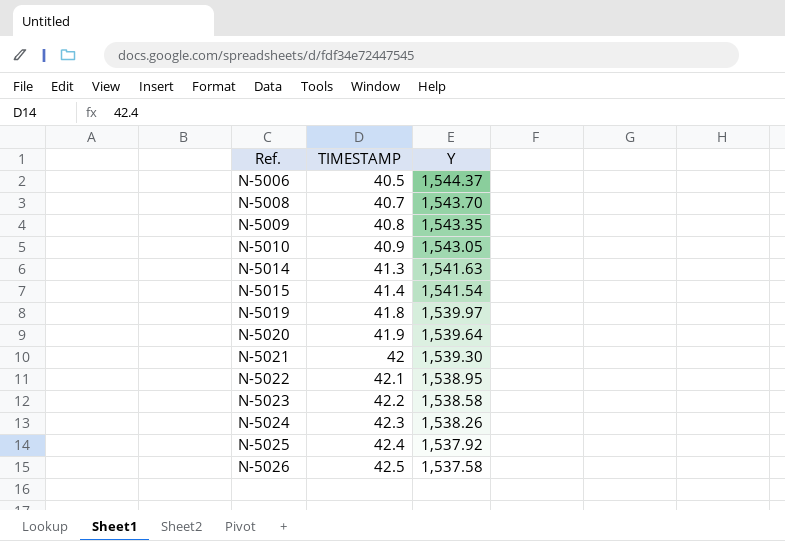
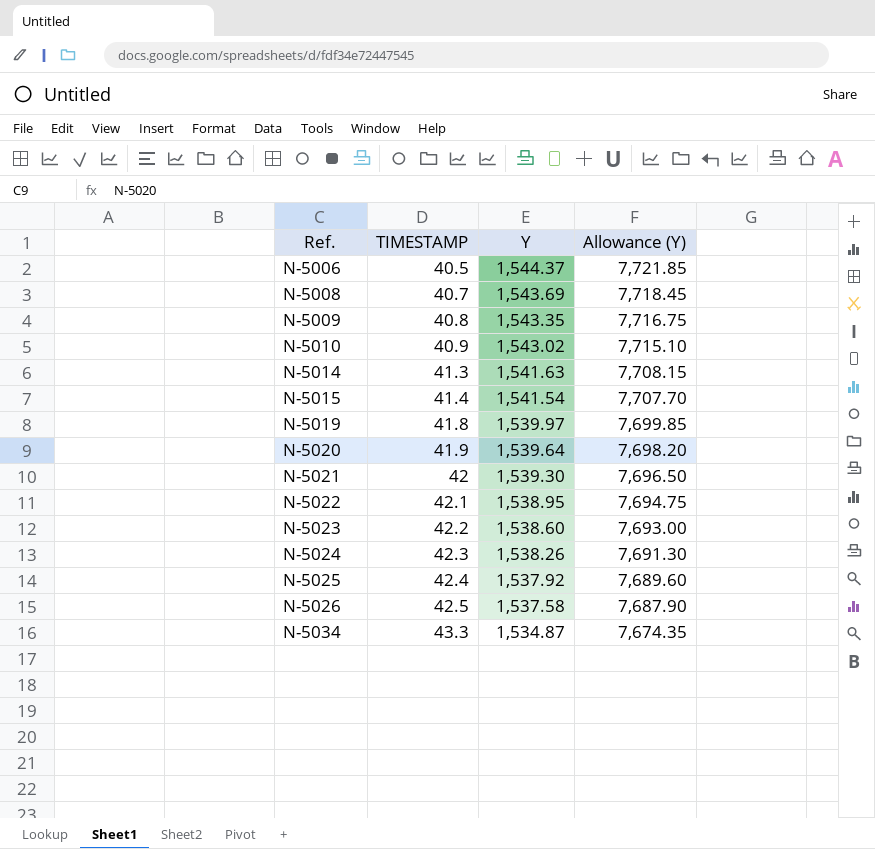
column Allowance (Y) | formula: none -> [Y] * 5
N-5008 | Y: 1,543.70 -> 1,543.69
N-5010 | Y: 1,543.05 -> 1,543.02
N-5023 | Y: 1,538.58 -> 1,538.60
row N-5034: none -> 43.3 | 1,534.87 | 7,674.35

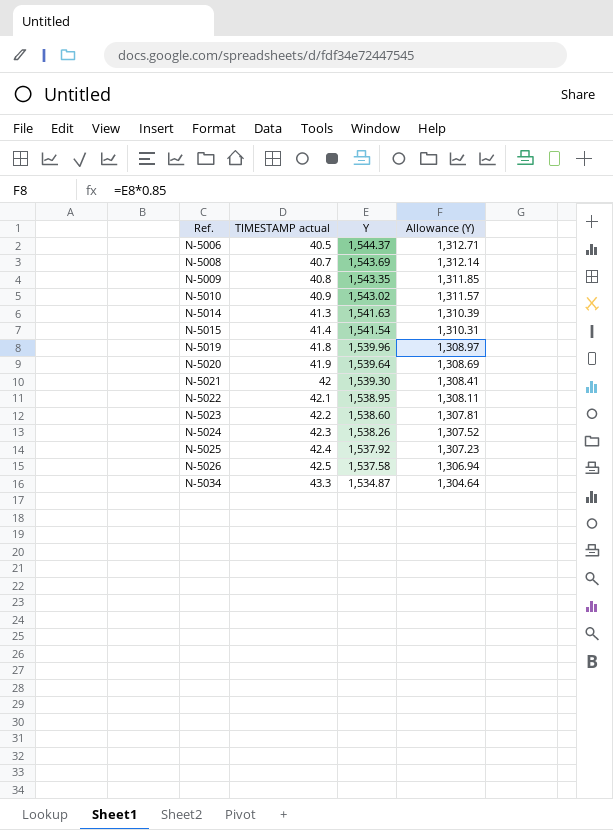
column name: TIMESTAMP -> TIMESTAMP actual
column Allowance (Y) | formula: [Y] * 5 -> [Y] * 0.85
N-5019 | Y: 1,539.97 -> 1,539.96

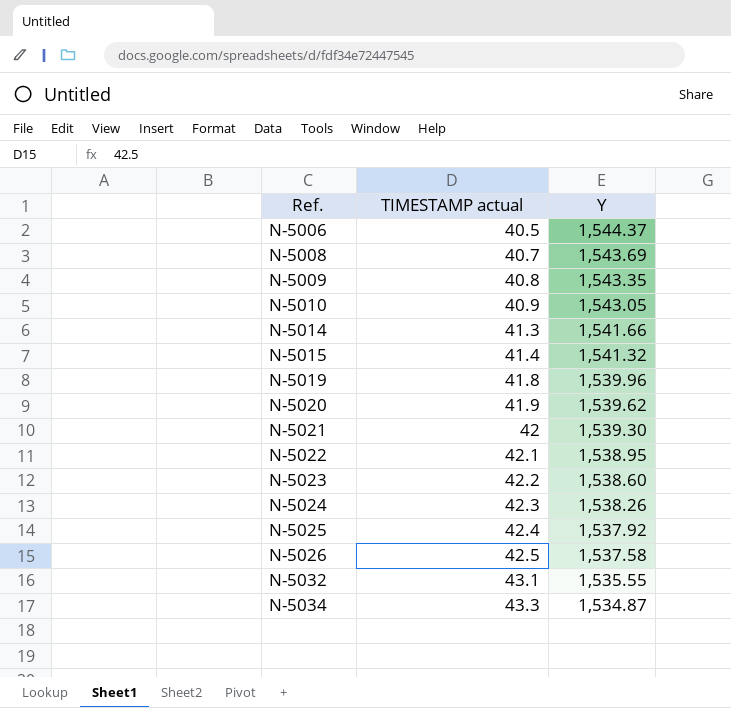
column Allowance (Y) | formula: [Y] * 0.85 -> none
N-5010 | Y: 1,543.02 -> 1,543.05
N-5014 | Y: 1,541.63 -> 1,541.66
N-5015 | Y: 1,541.54 -> 1,541.32
N-5020 | Y: 1,539.64 -> 1,539.62
row N-5032: none -> 43.1 | 1,535.55

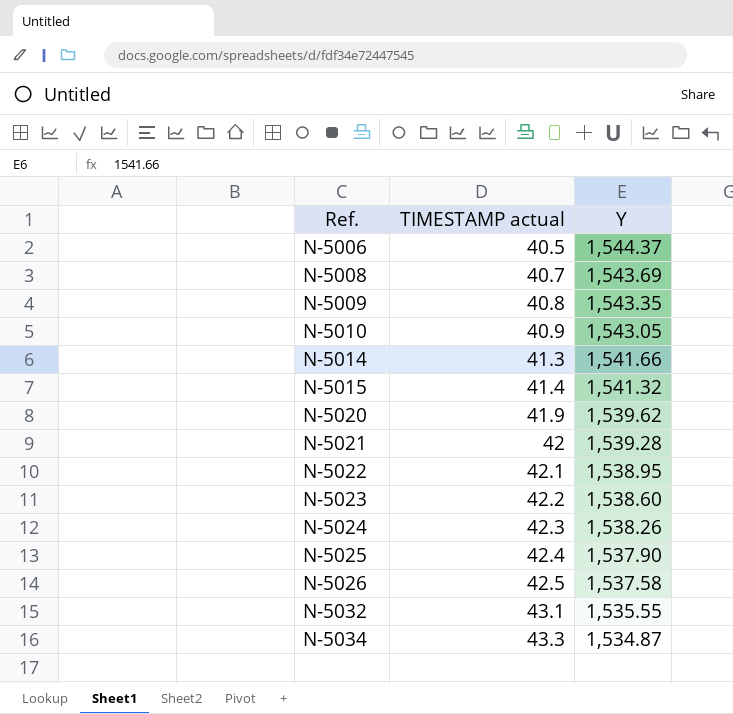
row N-5019: 41.8 | 1,539.96 -> none
N-5021 | Y: 1,539.30 -> 1,539.28
N-5025 | Y: 1,537.92 -> 1,537.90

